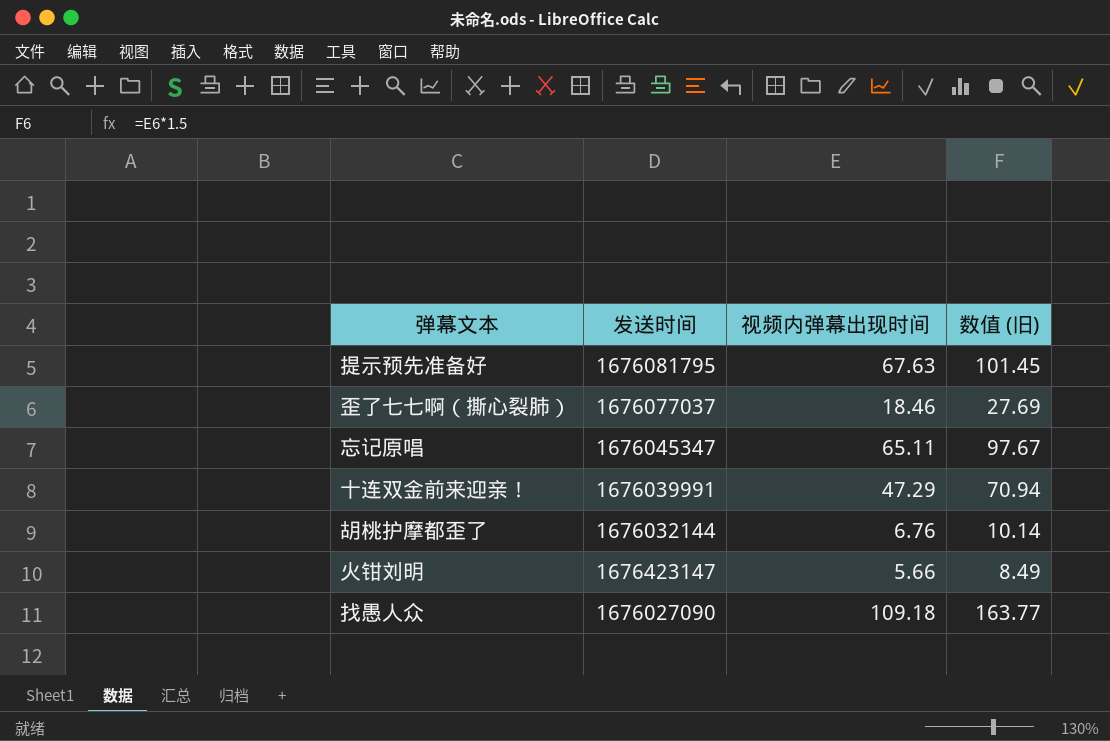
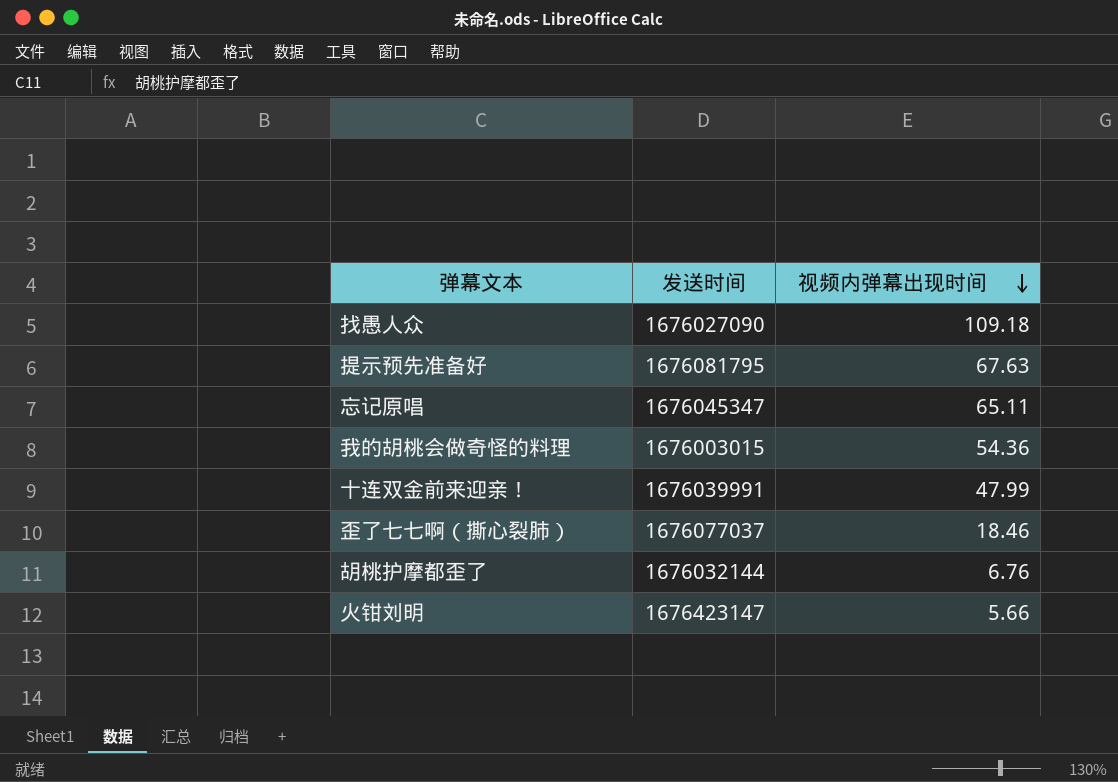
row order: none -> 视频内弹幕出现时间 descending
column 数值 (旧) | formula: [视频内弹幕出现时间] * 1.5 -> none
row 我的胡桃会做奇怪的料理: none -> 1676003015 | 54.36
十连双金前来迎亲！ | 视频内弹幕出现时间: 47.29 -> 47.99

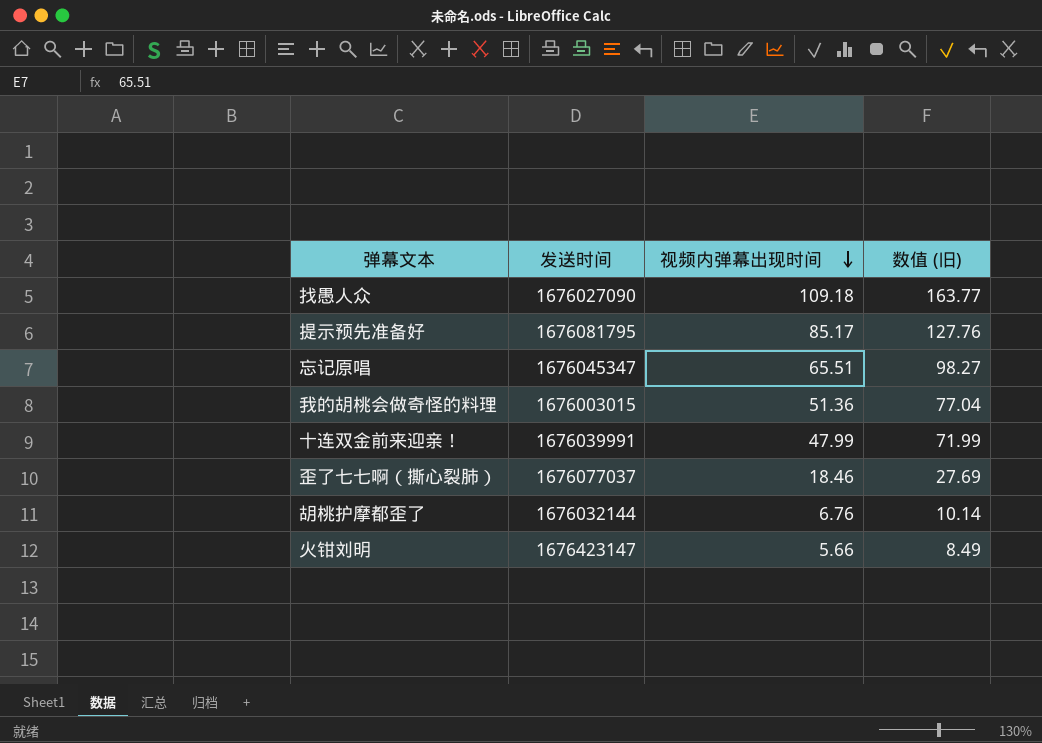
column 数值 (旧) | formula: none -> [视频内弹幕出现时间] * 1.5
提示预先准备好 | 视频内弹幕出现时间: 67.63 -> 85.17
忘记原唱 | 视频内弹幕出现时间: 65.11 -> 65.51
我的胡桃会做奇怪的料理 | 视频内弹幕出现时间: 54.36 -> 51.36

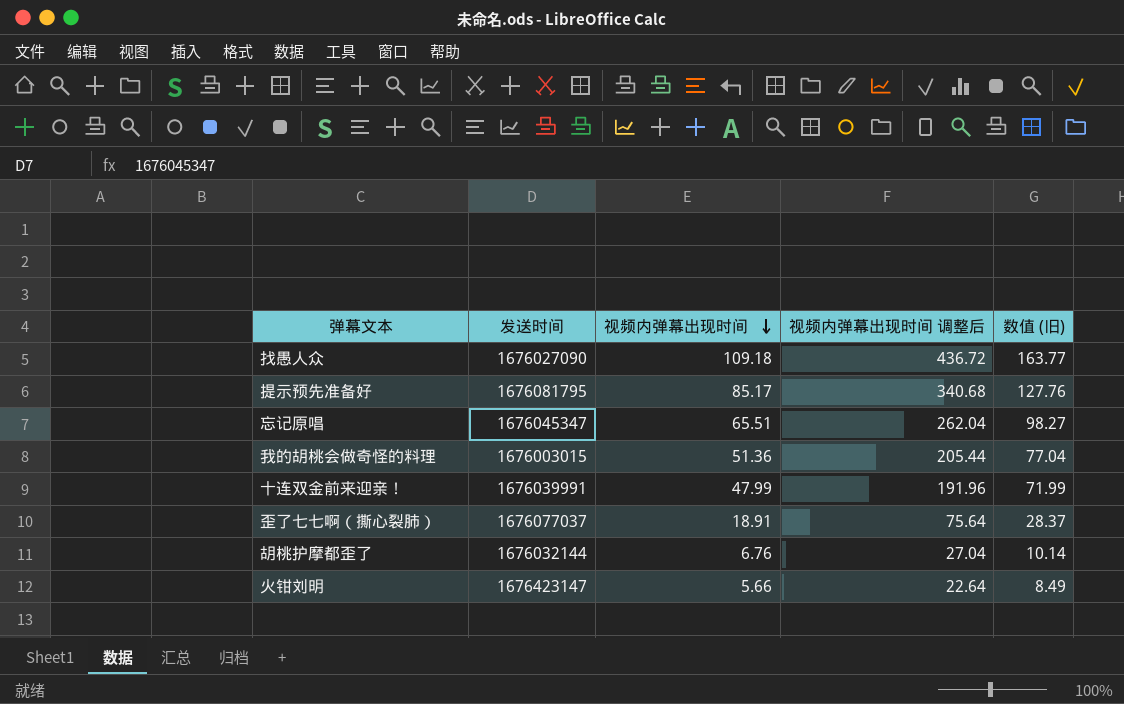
column 视频内弹幕出现时间 调整后 | formula: none -> [视频内弹幕出现时间] * 4
歪了七七啊（撕心裂肺） | 视频内弹幕出现时间: 18.46 -> 18.91
歪了七七啊（撕心裂肺） | 数值 (旧): 27.69 -> 28.37

